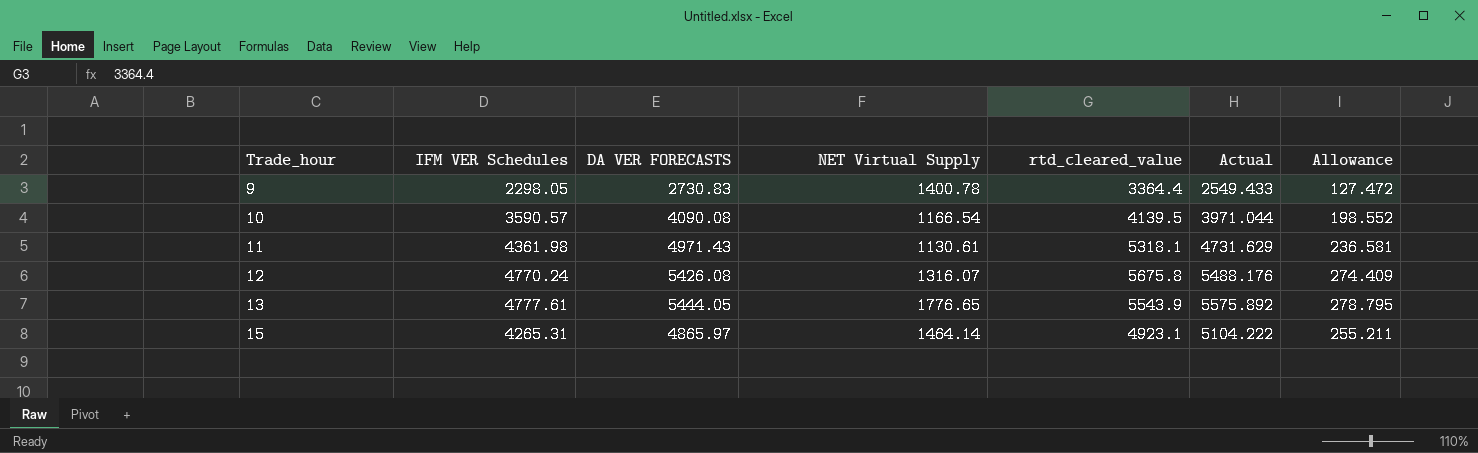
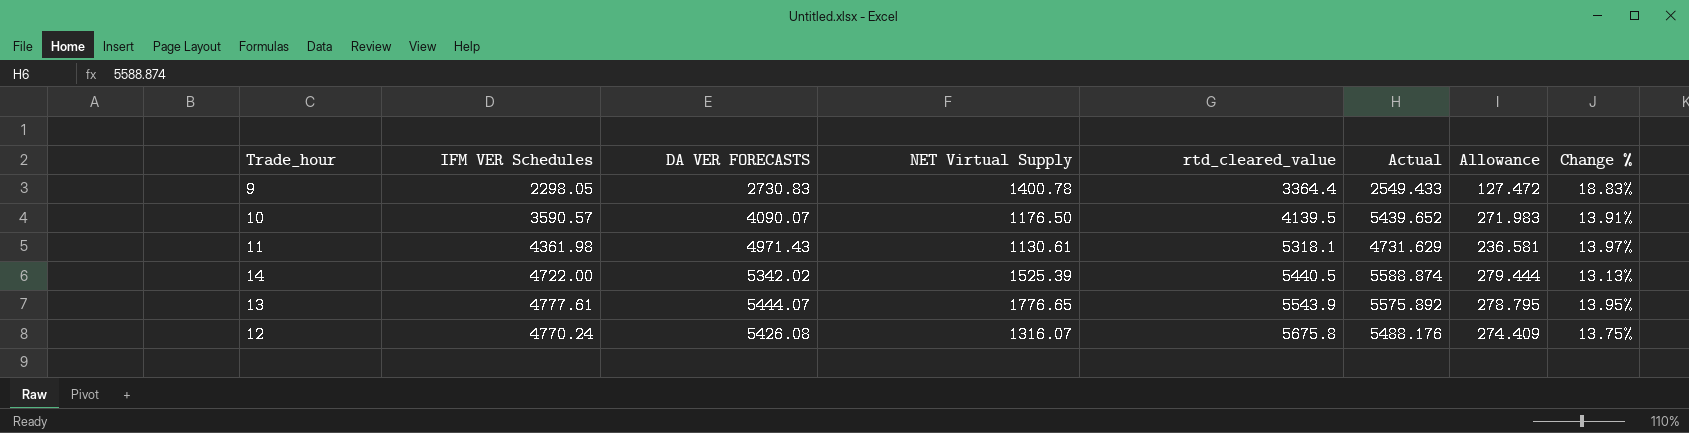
row order: Trade_hour ascending -> rtd_cleared_value ascending
column Change % | formula: none -> ([DA VER FORECASTS] - [IFM VER Schedules]) / [IFM VER Schedules]
row 15: 4265.31 | 4865.97 | 1464.14 | 4923.1 | 5104.222 | 255.211 -> none
10 | DA VER FORECASTS: 4090.08 -> 4090.07
10 | NET Virtual Supply: 1166.54 -> 1176.50
10 | Actual: 3971.044 -> 5439.652
10 | Allowance: 198.552 -> 271.983
row 14: none -> 4722.00 | 5342.02 | 1525.39 | 5440.5 | 5588.874 | 279.444 | 13.13%
13 | DA VER FORECASTS: 5444.05 -> 5444.07

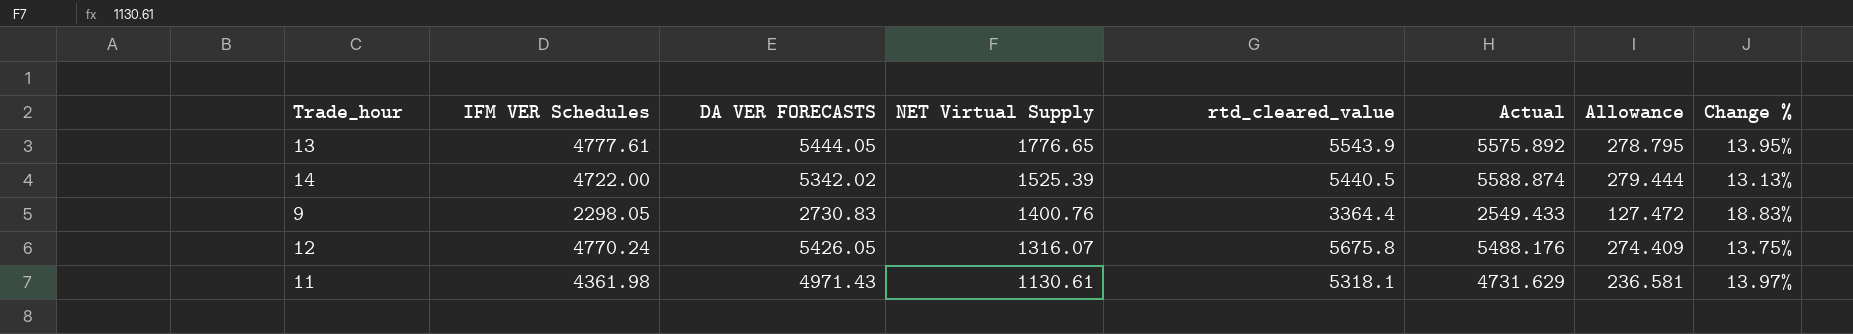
row order: rtd_cleared_value ascending -> NET Virtual Supply descending
row 10: 3590.57 | 4090.07 | 1176.50 | 4139.5 | 5439.652 | 271.983 | 13.91% -> none
13 | DA VER FORECASTS: 5444.07 -> 5444.05
9 | NET Virtual Supply: 1400.78 -> 1400.76
12 | DA VER FORECASTS: 5426.08 -> 5426.05

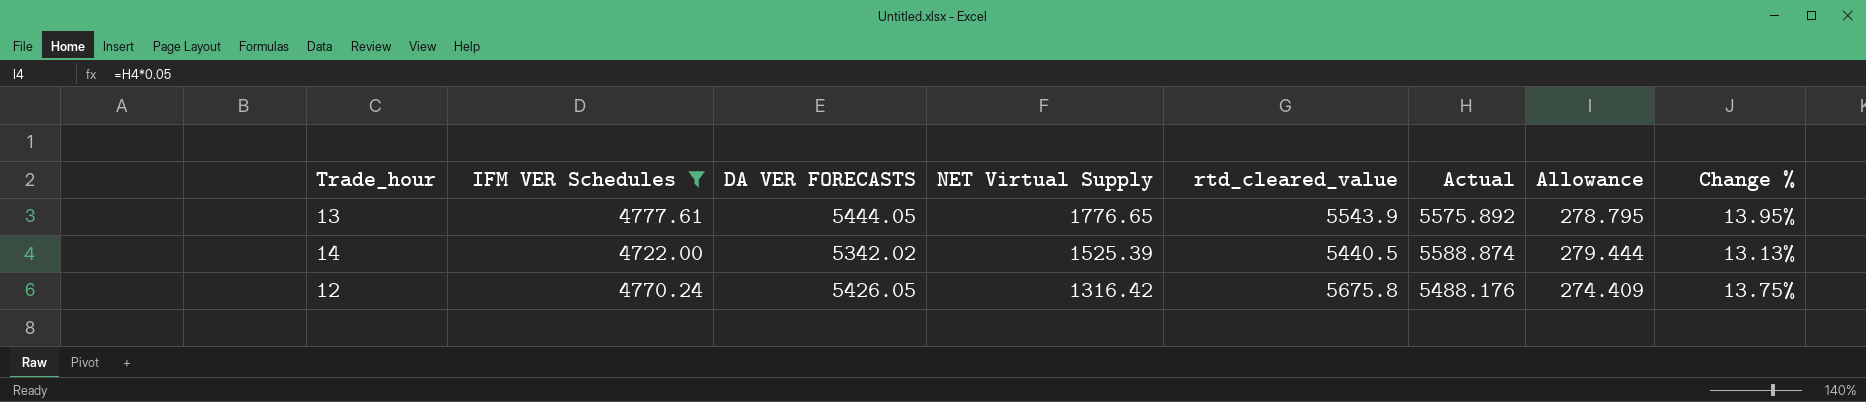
filter: none -> IFM VER Schedules >= 4722.00
12 | NET Virtual Supply: 1316.07 -> 1316.42

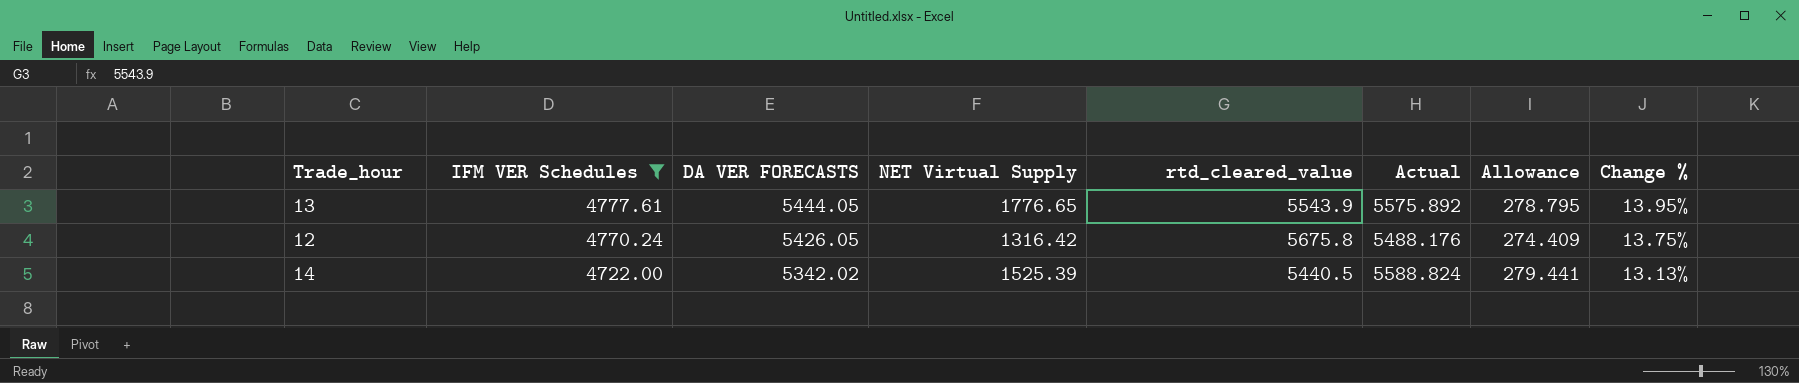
row order: NET Virtual Supply descending -> IFM VER Schedules descending
14 | Actual: 5588.874 -> 5588.824
14 | Allowance: 279.444 -> 279.441

